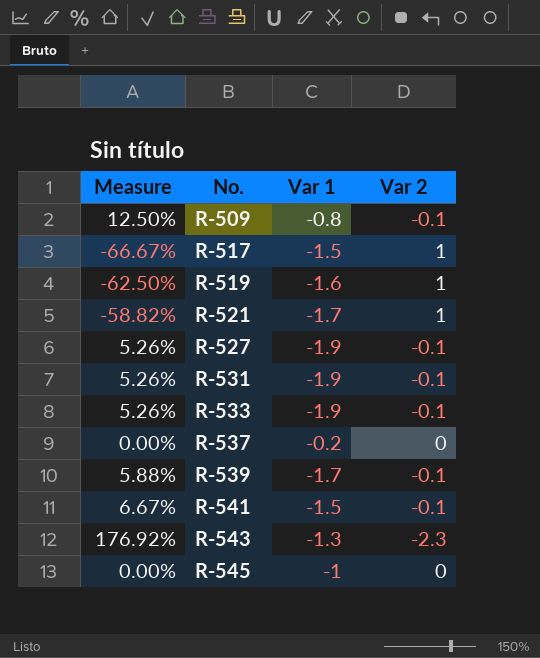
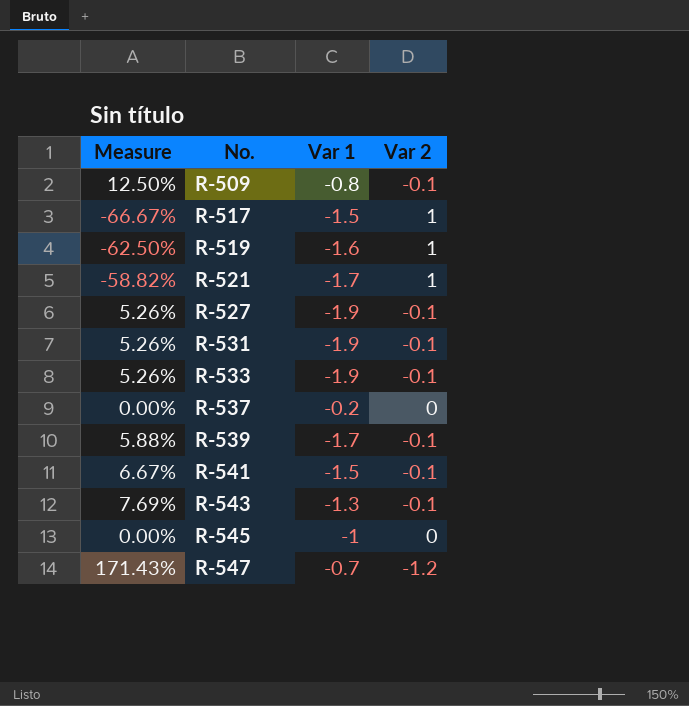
R-543 | Measure: 176.92% -> 7.69%
R-543 | Var 2: -2.3 -> -0.1
row R-547: none -> 171.43% | -0.7 | -1.2

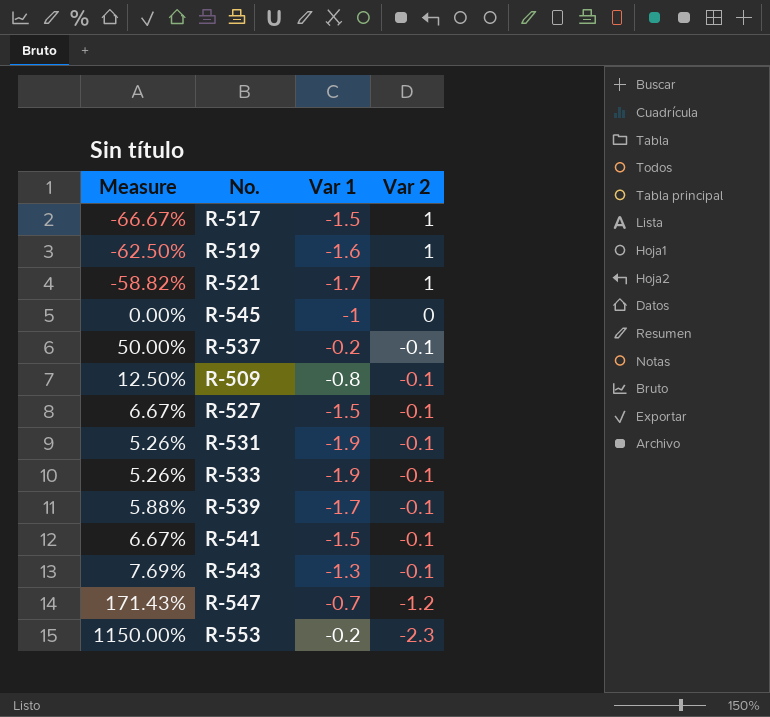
row order: No. ascending -> Var 2 descending
R-537 | Measure: 0.00% -> 50.00%
R-537 | Var 2: 0 -> -0.1
R-527 | Measure: 5.26% -> 6.67%
R-527 | Var 1: -1.9 -> -1.5
row R-553: none -> 1150.00% | -0.2 | -2.3

